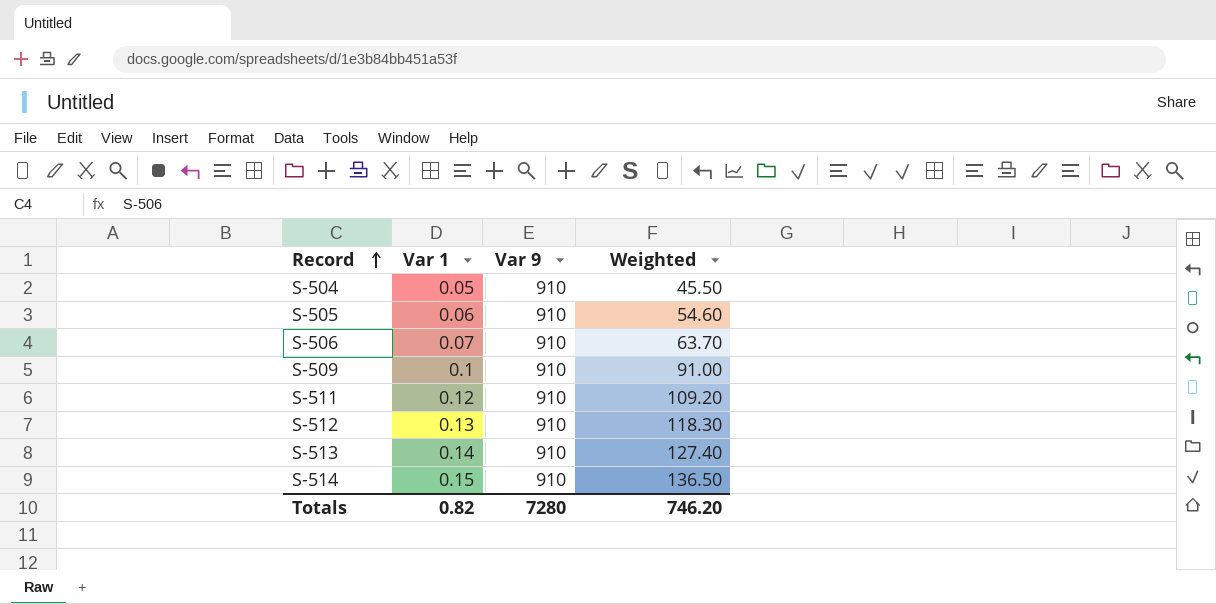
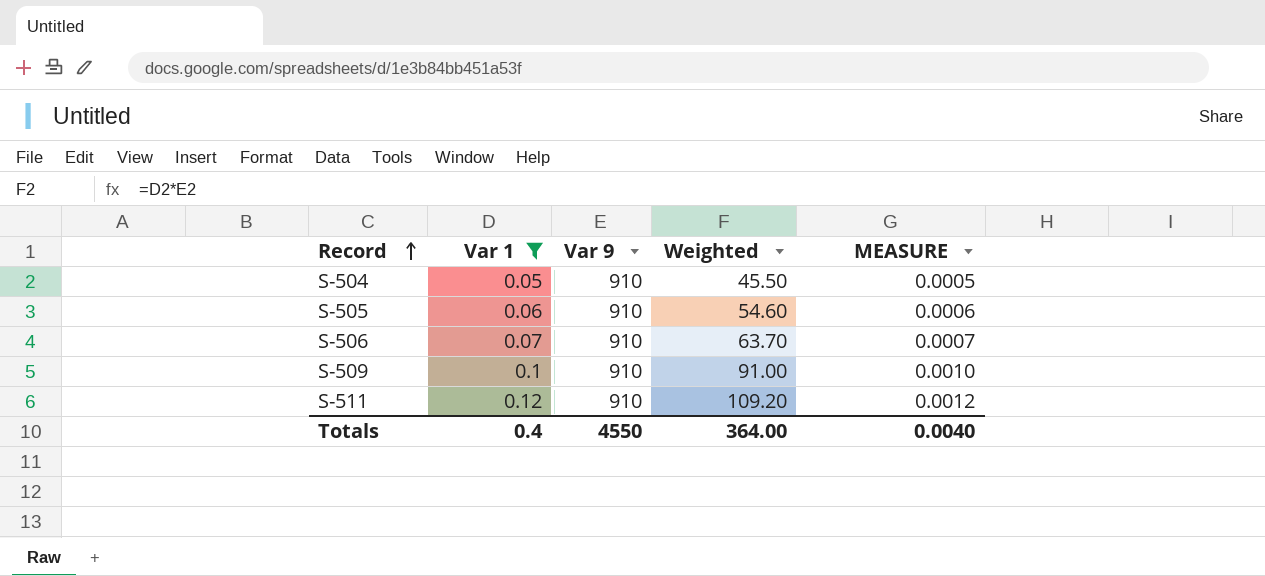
filter: none -> Var 1 <= 0.12
column MEASURE | formula: none -> [Var 1] * 0.01
Totals | Var 1: 0.82 -> 0.4
Totals | Var 9: 7280 -> 4550
Totals | Weighted: 746.20 -> 364.00

